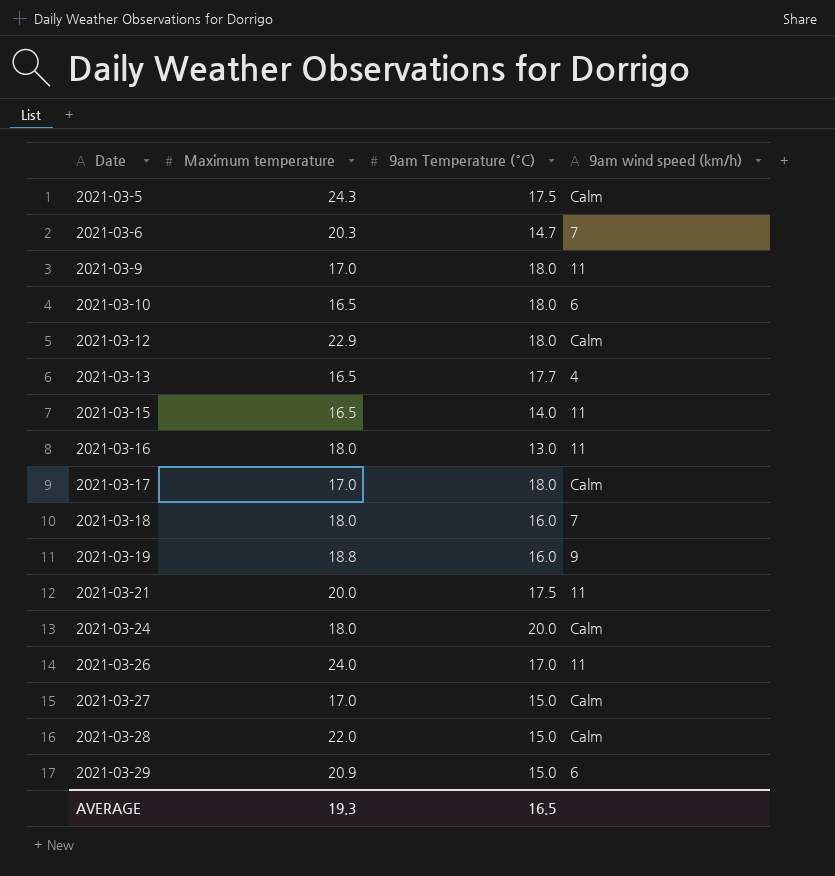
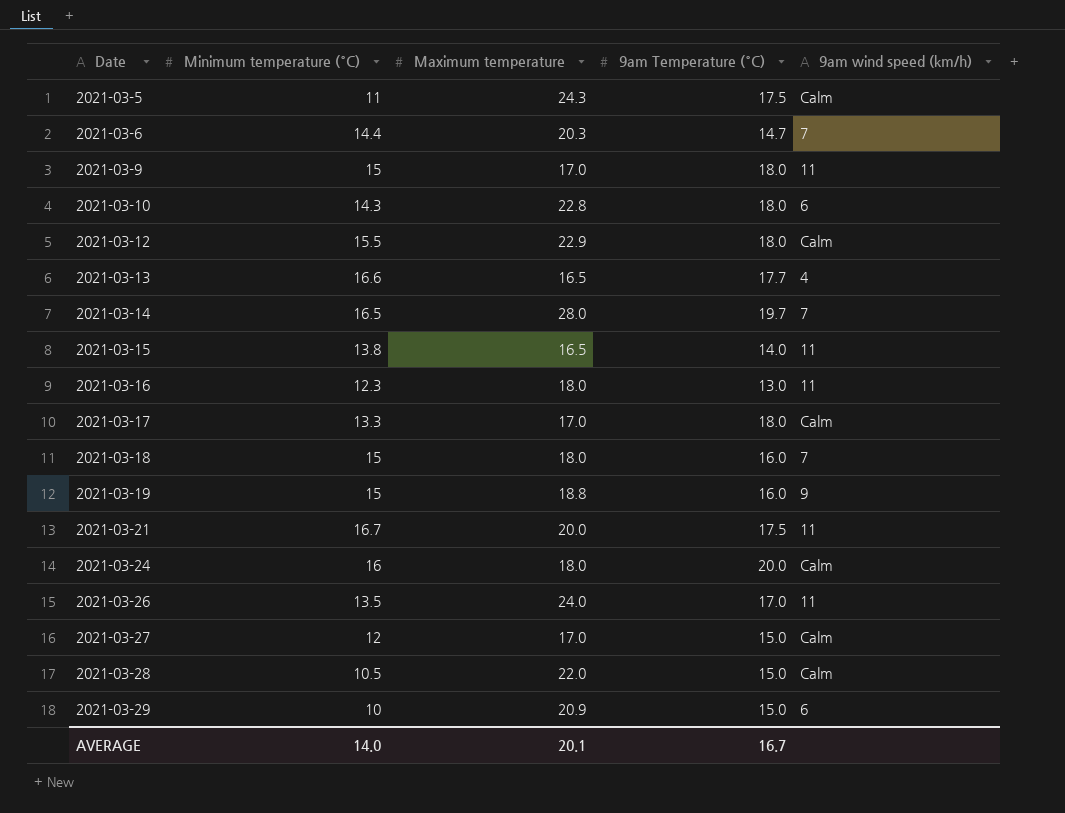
column Minimum temperature (°C) | position: none -> 2
2021-03-10 | Maximum temperature: 16.5 -> 22.8
row 2021-03-14: none -> 16.5 | 28.0 | 19.7 | 7
AVERAGE | Maximum temperature: 19.3 -> 20.1
AVERAGE | 9am Temperature (°C): 16.5 -> 16.7

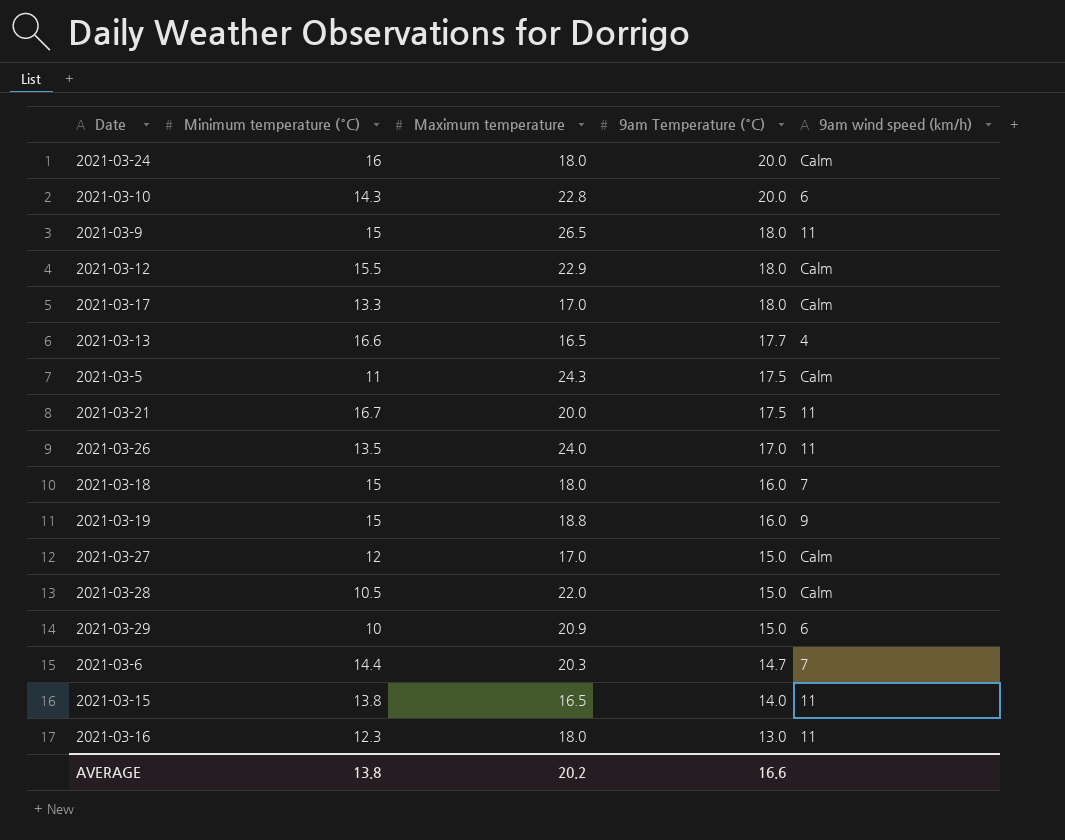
row order: Date ascending -> 9am Temperature (°C) descending
row 2021-03-14: 16.5 | 28.0 | 19.7 | 7 -> none
2021-03-10 | 9am Temperature (°C): 18.0 -> 20.0
2021-03-9 | Maximum temperature: 17.0 -> 26.5
AVERAGE | Minimum temperature (°C): 14.0 -> 13.8
AVERAGE | Maximum temperature: 20.1 -> 20.2
AVERAGE | 9am Temperature (°C): 16.7 -> 16.6

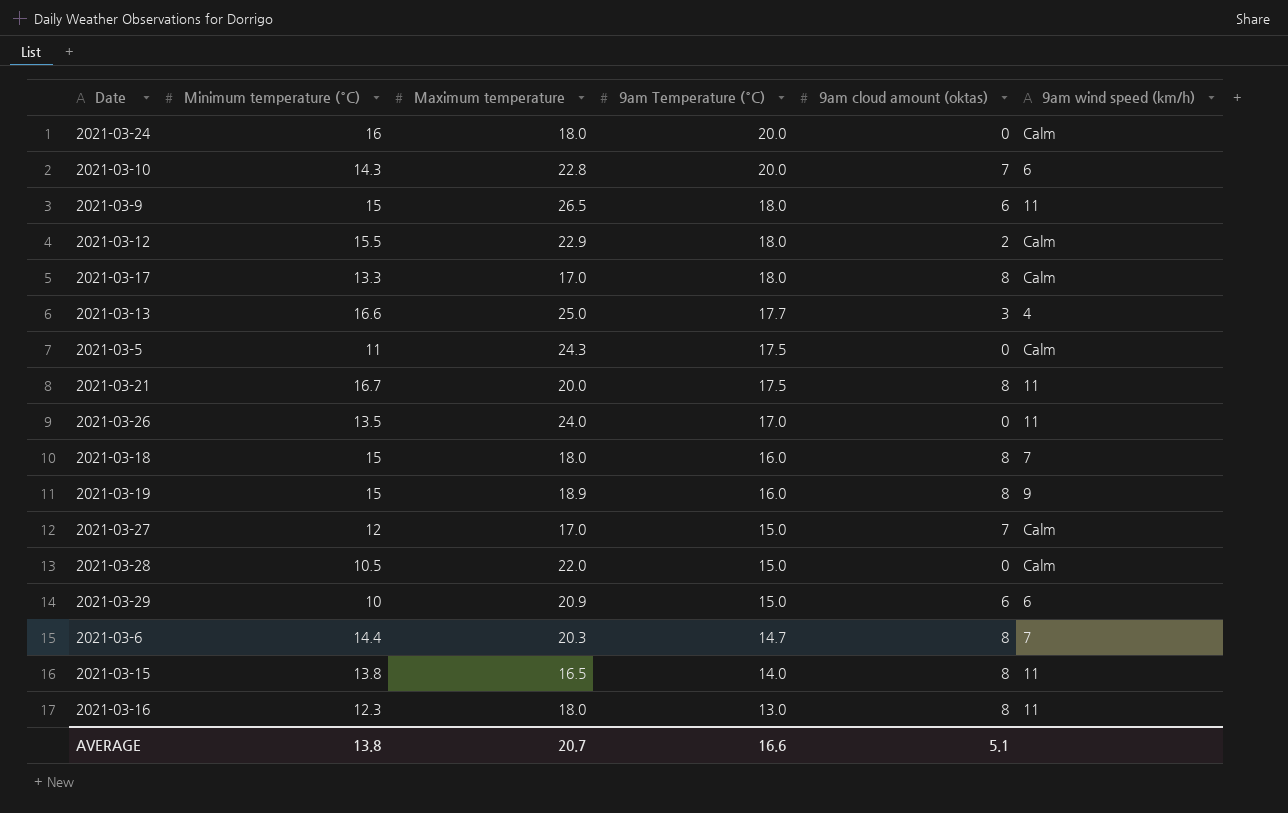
column 9am cloud amount (oktas) | position: none -> 5
2021-03-13 | Maximum temperature: 16.5 -> 25.0
2021-03-19 | Maximum temperature: 18.8 -> 18.9
AVERAGE | Maximum temperature: 20.2 -> 20.7

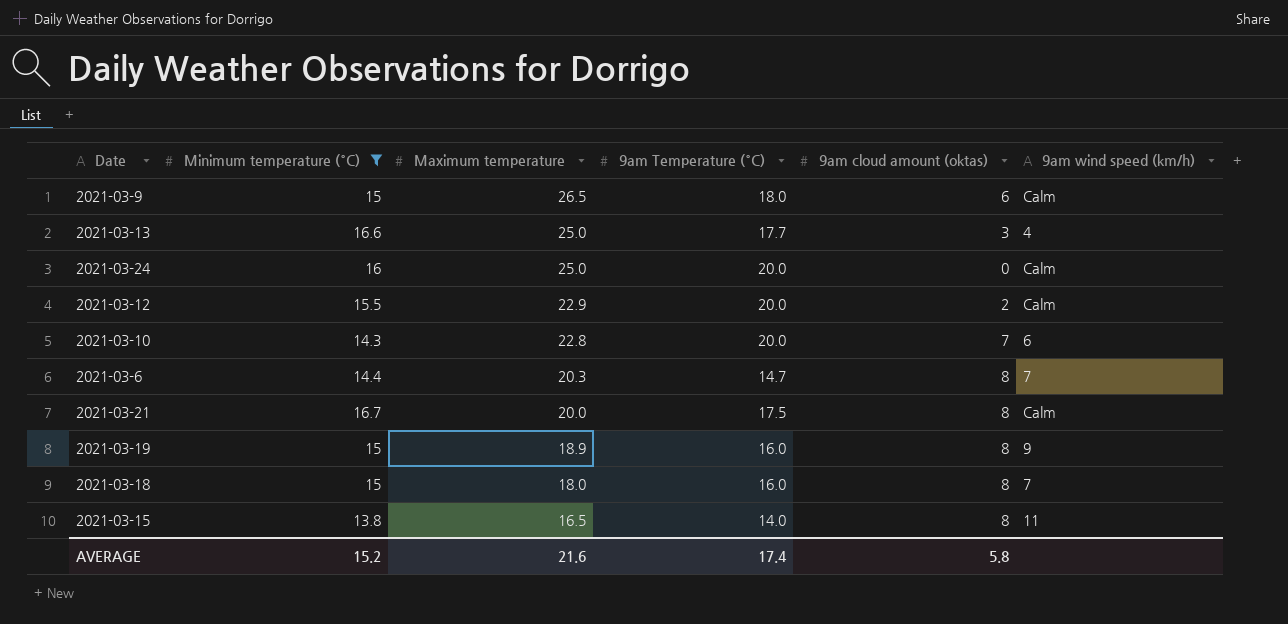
filter: none -> Minimum temperature (°C) >= 13.8
row order: 9am Temperature (°C) descending -> Maximum temperature descending
2021-03-9 | 9am wind speed (km/h): 11 -> Calm
2021-03-24 | Maximum temperature: 18.0 -> 25.0
2021-03-12 | 9am Temperature (°C): 18.0 -> 20.0
2021-03-21 | 9am wind speed (km/h): 11 -> Calm
AVERAGE | Minimum temperature (°C): 13.8 -> 15.2
AVERAGE | Maximum temperature: 20.7 -> 21.6
AVERAGE | 9am Temperature (°C): 16.6 -> 17.4
AVERAGE | 9am cloud amount (oktas): 5.1 -> 5.8

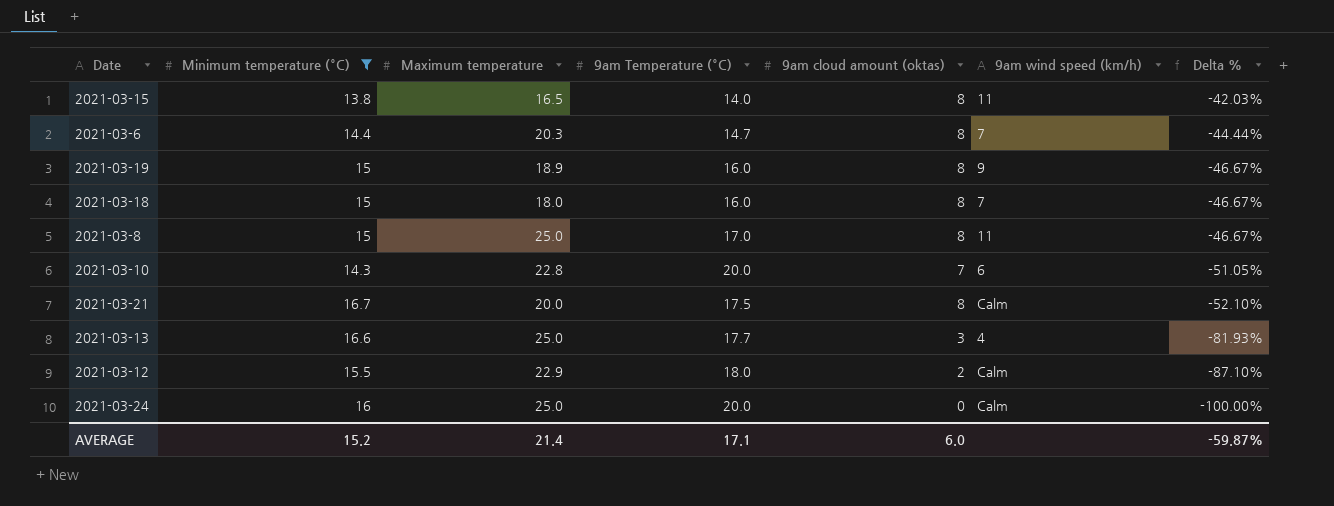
row order: Maximum temperature descending -> Delta % descending
column Delta % | formula: none -> ([9am cloud amount (oktas)] - [Minimum temperature (°C)]) / [Minimum temperature (°C)]
row 2021-03-9: 15 | 26.5 | 18.0 | 6 | Calm -> none
row 2021-03-8: none -> 15 | 25.0 | 17.0 | 8 | 11 | -46.67%
2021-03-12 | 9am Temperature (°C): 20.0 -> 18.0
AVERAGE | Maximum temperature: 21.6 -> 21.4
AVERAGE | 9am Temperature (°C): 17.4 -> 17.1
AVERAGE | 9am cloud amount (oktas): 5.8 -> 6.0

